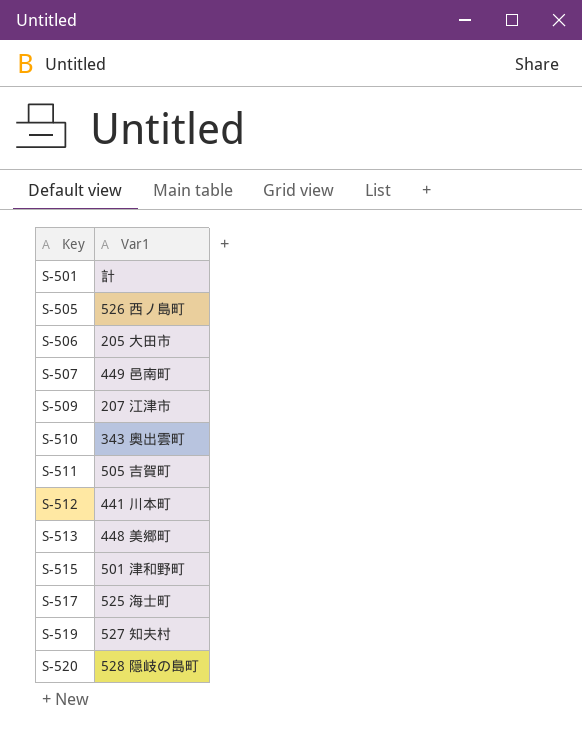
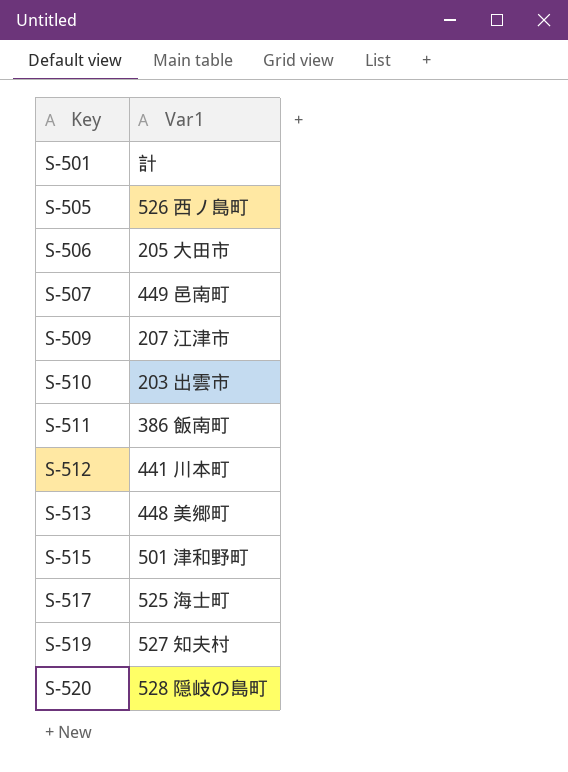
S-510 | Var1: 343 奥出雲町 -> 203 出雲市
S-511 | Var1: 505 吉賀町 -> 386 飯南町

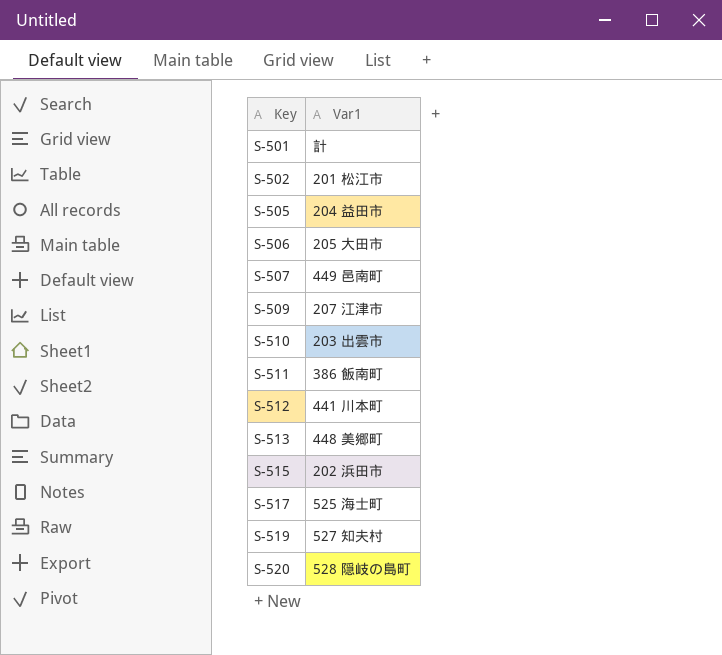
row S-502: none -> 201 松江市
S-505 | Var1: 526 西ノ島町 -> 204 益田市
S-515 | Var1: 501 津和野町 -> 202 浜田市

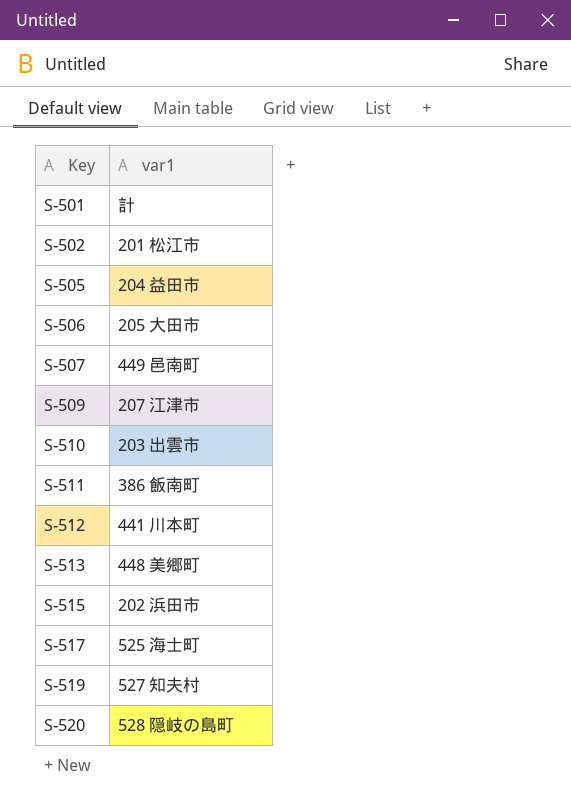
column name: Var1 -> var1

